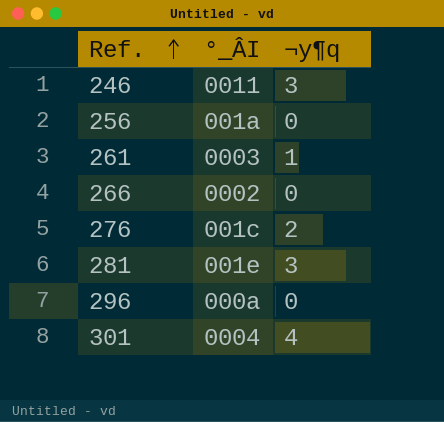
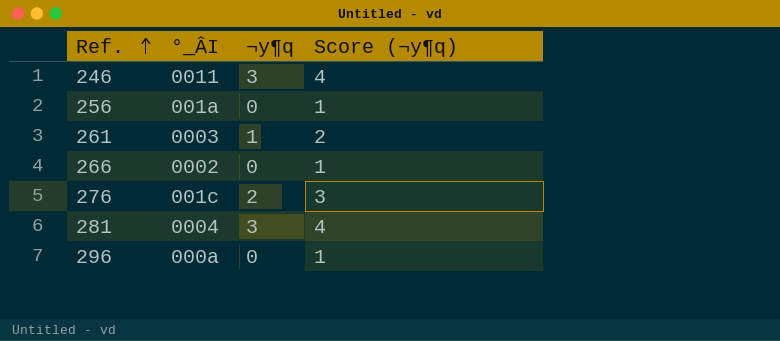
column Score (¬y¶q) | formula: none -> [¬y¶q] + 1
row 301: 0004 | 4 -> none
281 | °_ÂI: 001e -> 0004

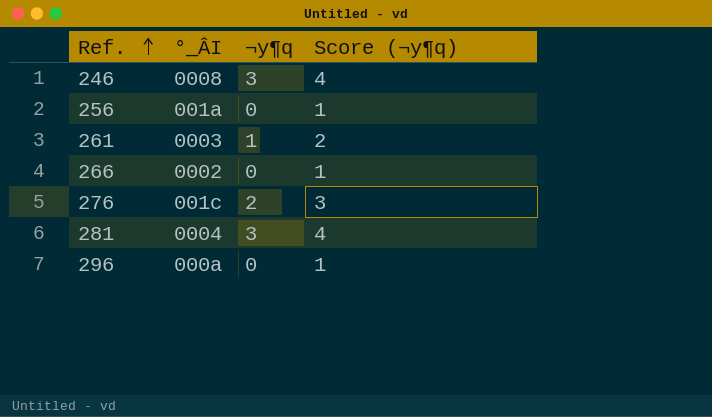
246 | °_ÂI: 0011 -> 0008

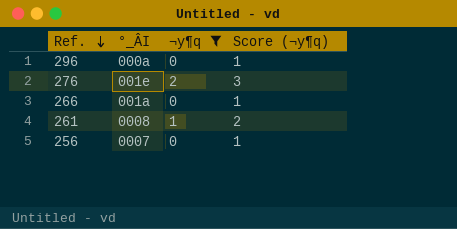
filter: none -> ¬y¶q != 3
row order: Ref. ascending -> Ref. descending
276 | °_ÂI: 001c -> 001e
266 | °_ÂI: 0002 -> 001a
261 | °_ÂI: 0003 -> 0008
256 | °_ÂI: 001a -> 0007

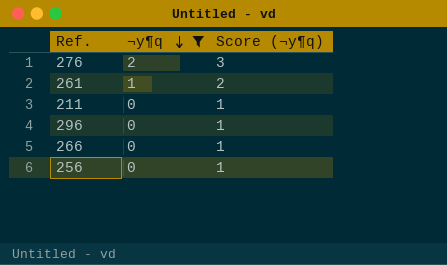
row order: Ref. descending -> ¬y¶q descending
column °_ÂI | position: 2 -> none
row 211: none -> 0 | 1

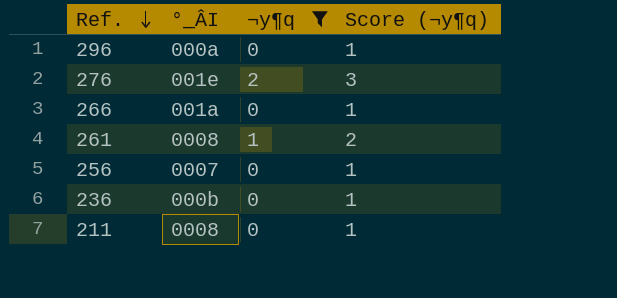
row order: ¬y¶q descending -> Ref. descending
column °_ÂI | position: none -> 2
row 236: none -> 000b | 0 | 1

